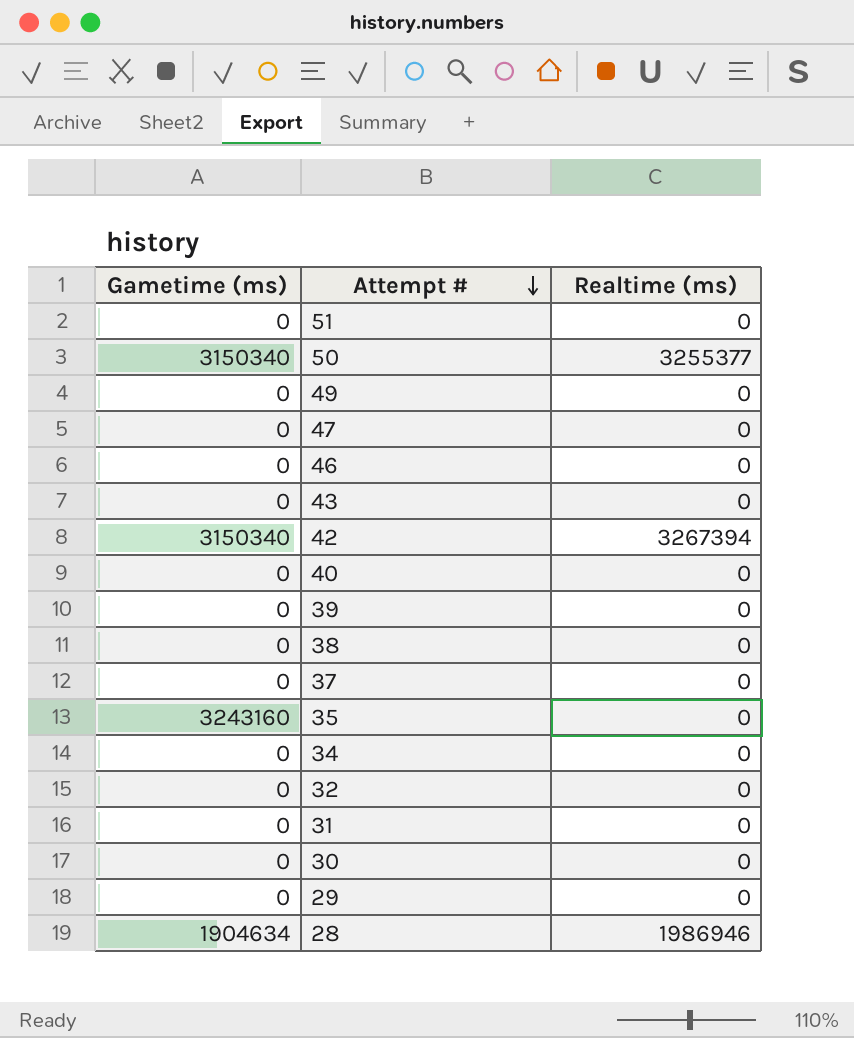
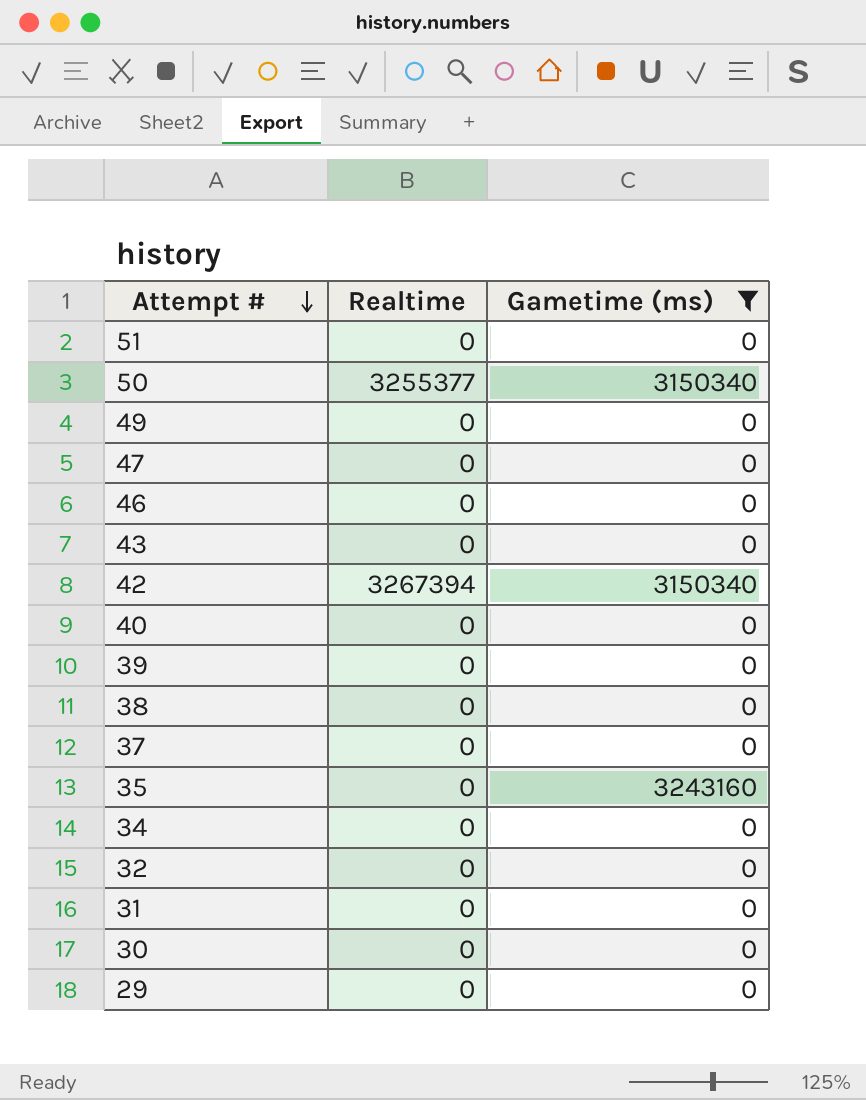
filter: none -> Gametime (ms) != 1904634
column name: Realtime (ms) -> Realtime
column Gametime (ms) | position: 1 -> 3

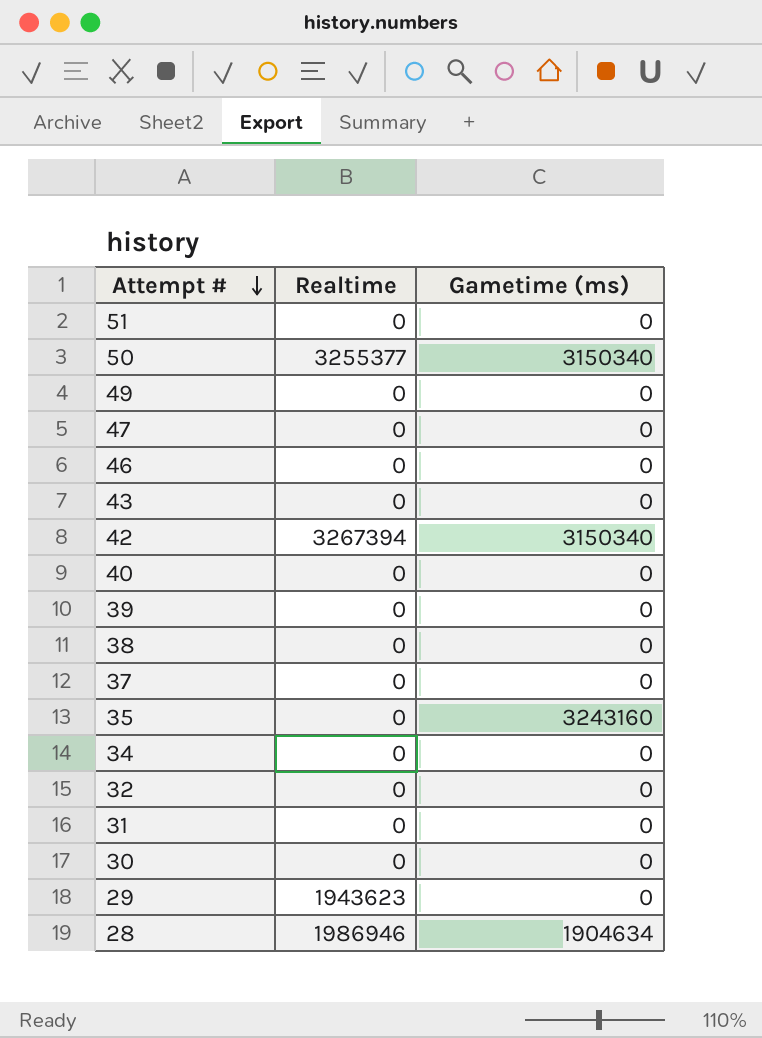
filter: Gametime (ms) != 1904634 -> none
29 | Realtime: 0 -> 1943623

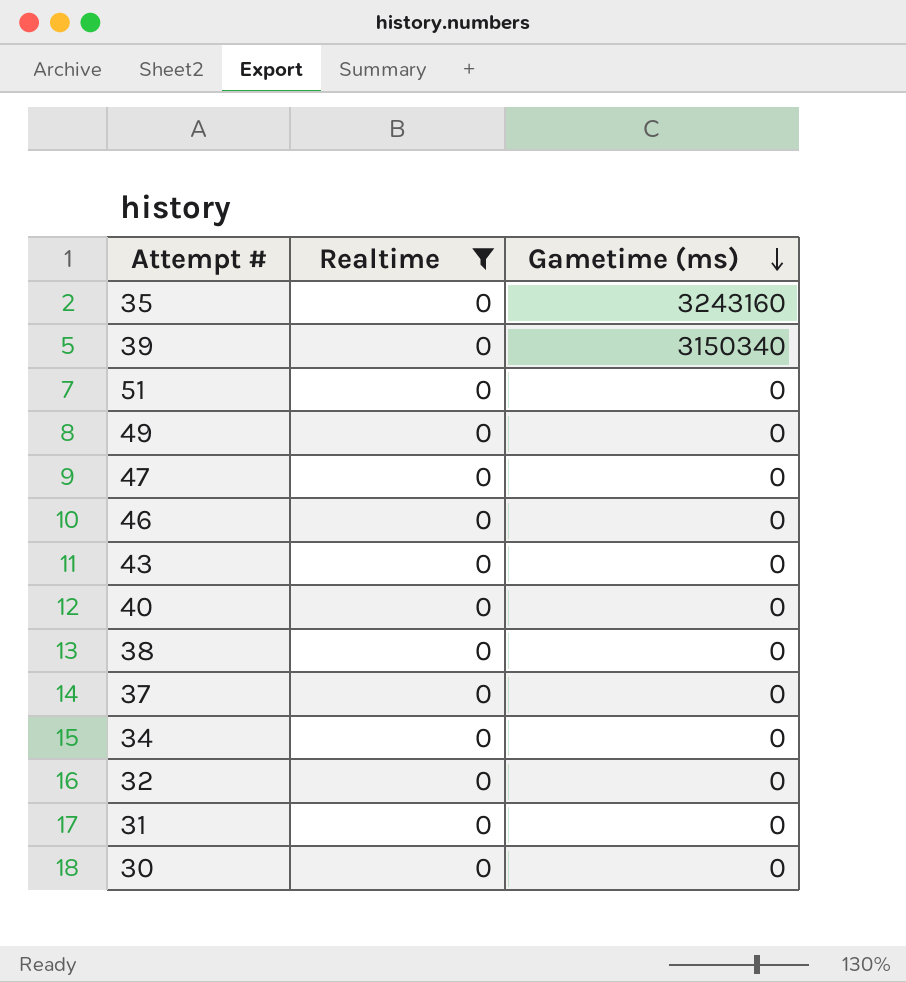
filter: none -> Realtime = 0
row order: Attempt # descending -> Gametime (ms) descending
39 | Gametime (ms): 0 -> 3150340

